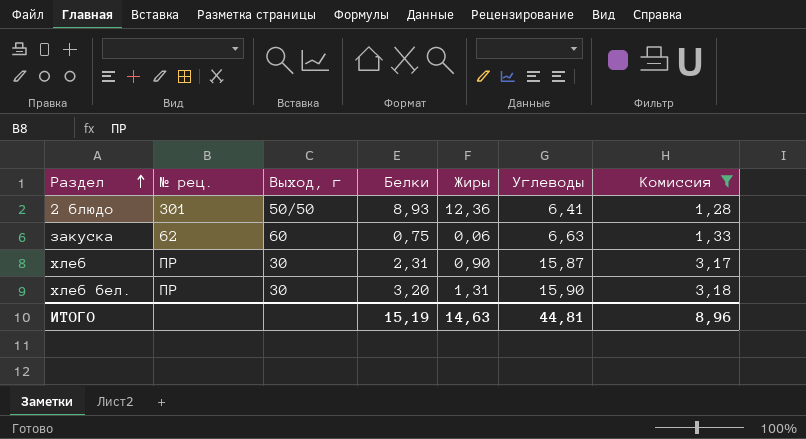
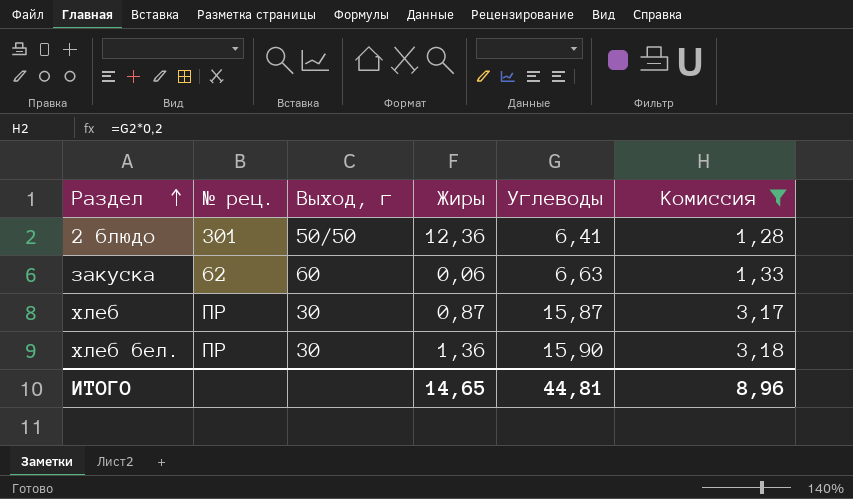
column Белки | position: 4 -> none
хлеб | Жиры: 0,90 -> 0,87
хлеб бел. | Жиры: 1,31 -> 1,36
ИТОГО | Жиры: 14,63 -> 14,65

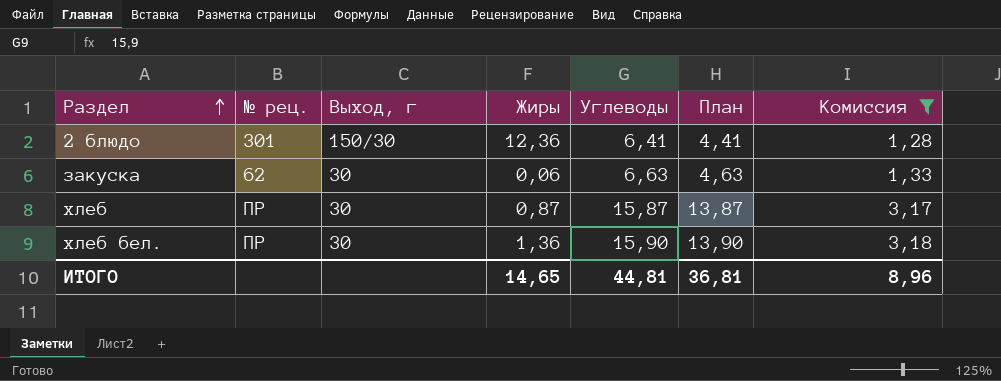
column План | formula: none -> [Углеводы] - 2
2 блюдо | Выход, г: 50/50 -> 150/30
закуска | Выход, г: 60 -> 30

